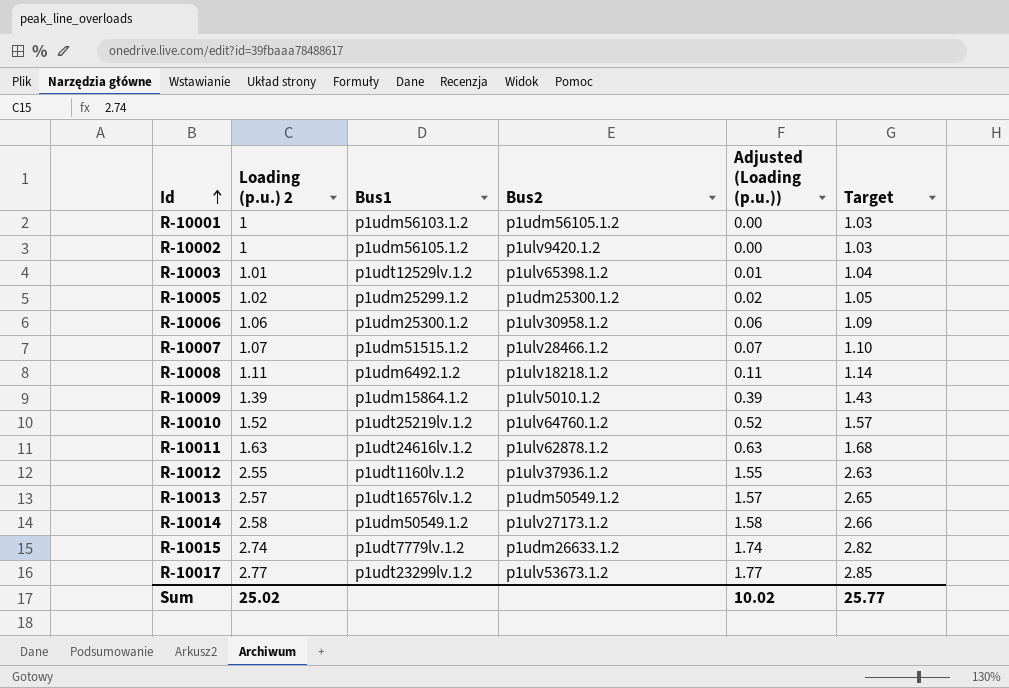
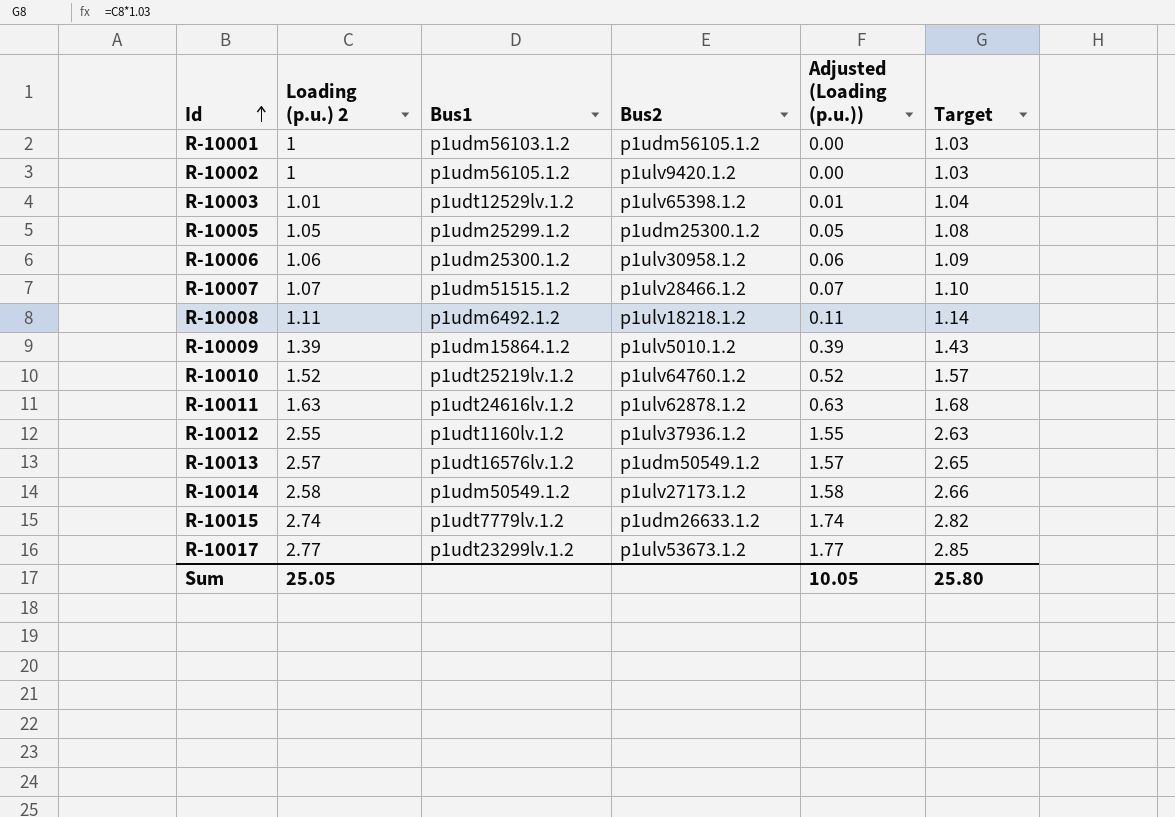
R-10005 | Loading (p.u.) 2: 1.02 -> 1.05
R-10005 | Adjusted (Loading (p.u.)): 0.02 -> 0.05
R-10005 | Target: 1.05 -> 1.08
Sum | Loading (p.u.) 2: 25.02 -> 25.05
Sum | Adjusted (Loading (p.u.)): 10.02 -> 10.05
Sum | Target: 25.77 -> 25.80

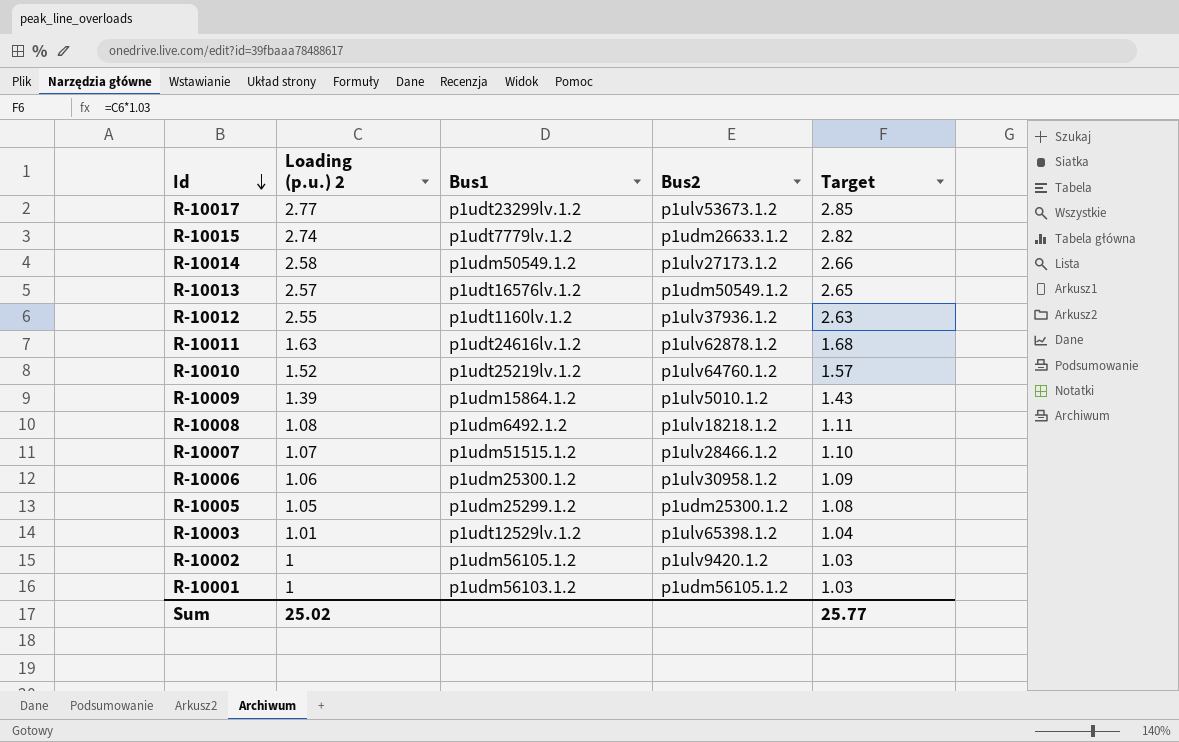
row order: Id ascending -> Id descending
column Adjusted (Loading (p.u.)) | formula: [Loading (p.u.) 2] - 1 -> none
R-10008 | Loading (p.u.) 2: 1.11 -> 1.08
R-10008 | Target: 1.14 -> 1.11
Sum | Loading (p.u.) 2: 25.05 -> 25.02
Sum | Target: 25.80 -> 25.77

